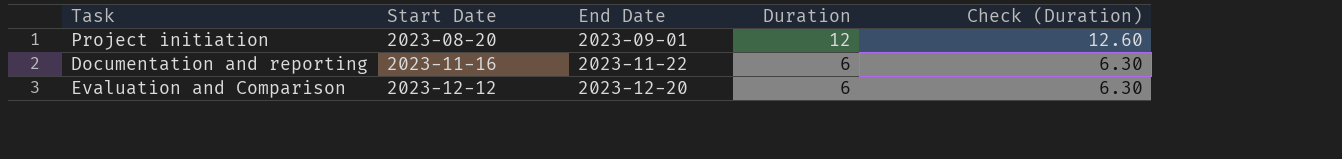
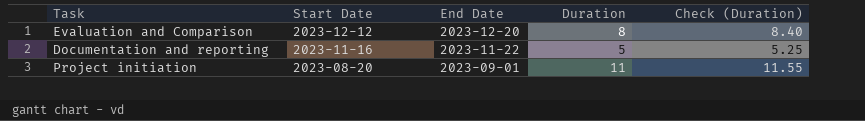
row order: Start Date ascending -> Start Date descending
Evaluation and Comparison | Duration: 6 -> 8
Evaluation and Comparison | Check (Duration): 6.30 -> 8.40
Documentation and reporting | Duration: 6 -> 5
Documentation and reporting | Check (Duration): 6.30 -> 5.25
Project initiation | Duration: 12 -> 11
Project initiation | Check (Duration): 12.60 -> 11.55

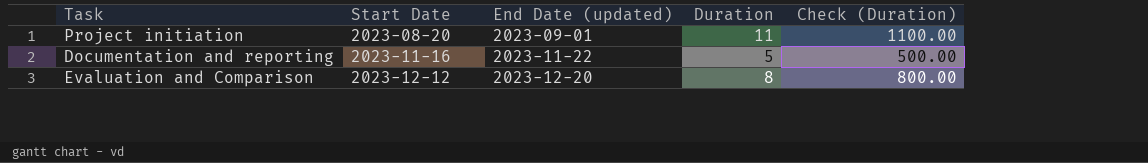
row order: Start Date descending -> Start Date ascending
column name: End Date -> End Date (updated)
column Check (Duration) | formula: [Duration] * 1.05 -> [Duration] * 100

